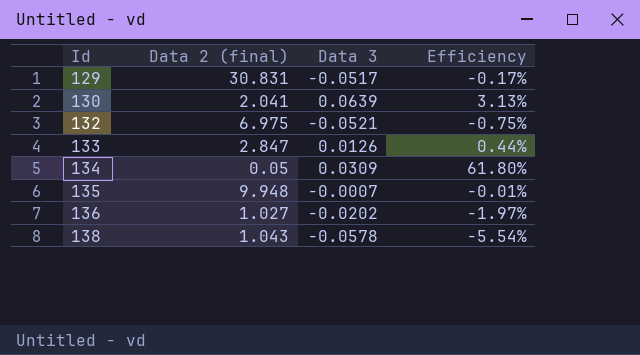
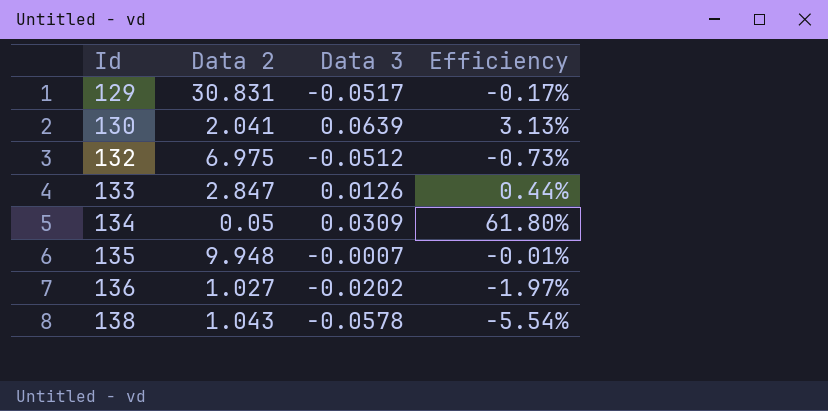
column name: Data 2 (final) -> Data 2
132 | Data 3: -0.0521 -> -0.0512
132 | Efficiency: -0.75% -> -0.73%

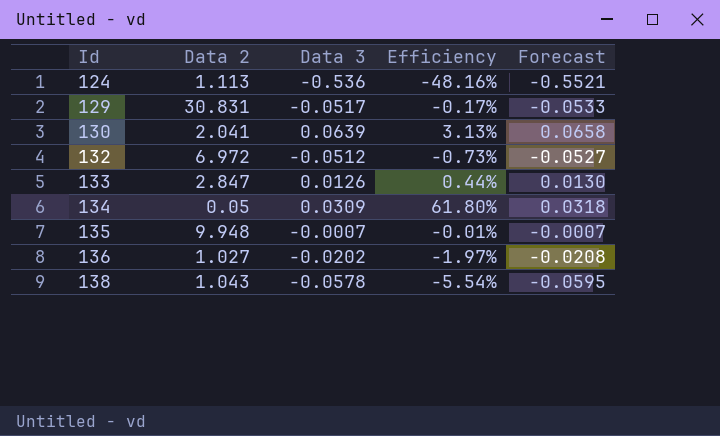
column Forecast | formula: none -> [Data 3] * 1.03
row 124: none -> 1.113 | -0.536 | -48.16% | -0.5521
132 | Data 2: 6.975 -> 6.972

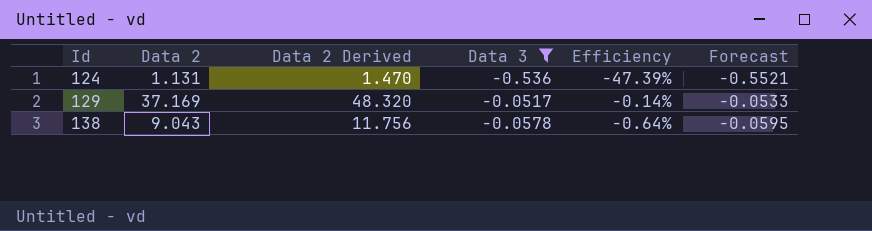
filter: none -> Data 3 <= -0.0517
column Data 2 Derived | formula: none -> [Data 2] * 1.3
124 | Data 2: 1.113 -> 1.131
124 | Efficiency: -48.16% -> -47.39%
129 | Data 2: 30.831 -> 37.169
129 | Efficiency: -0.17% -> -0.14%
138 | Data 2: 1.043 -> 9.043
138 | Efficiency: -5.54% -> -0.64%

